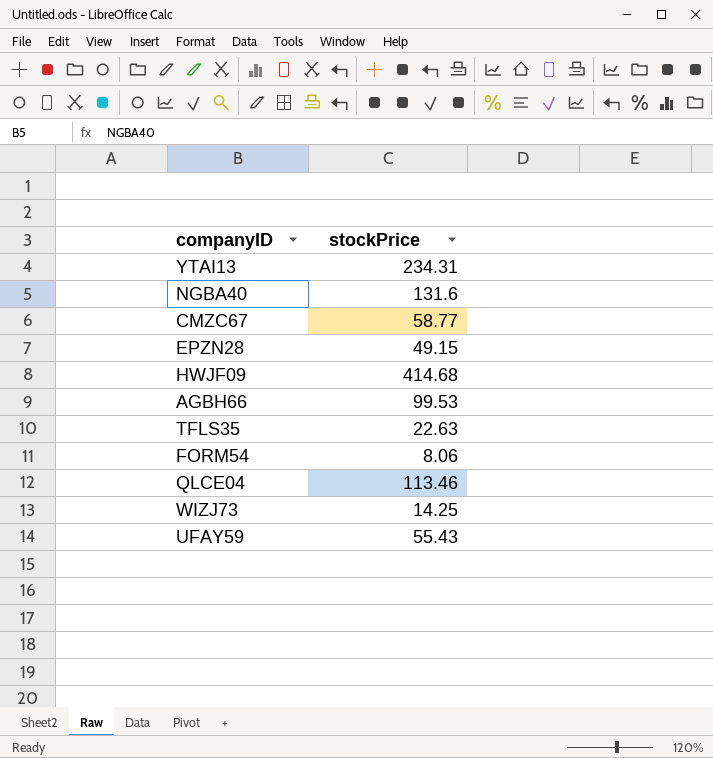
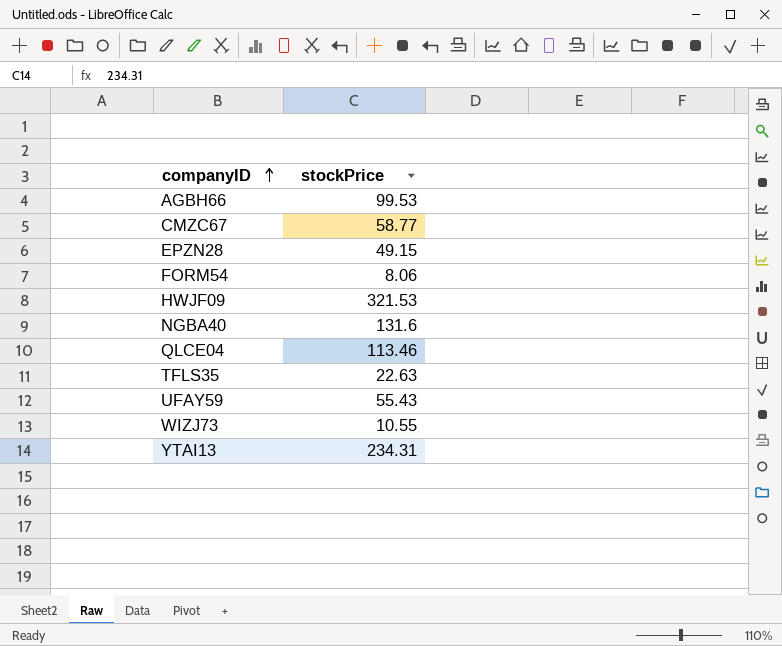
row order: none -> companyID ascending
HWJF09 | stockPrice: 414.68 -> 321.53
WIZJ73 | stockPrice: 14.25 -> 10.55

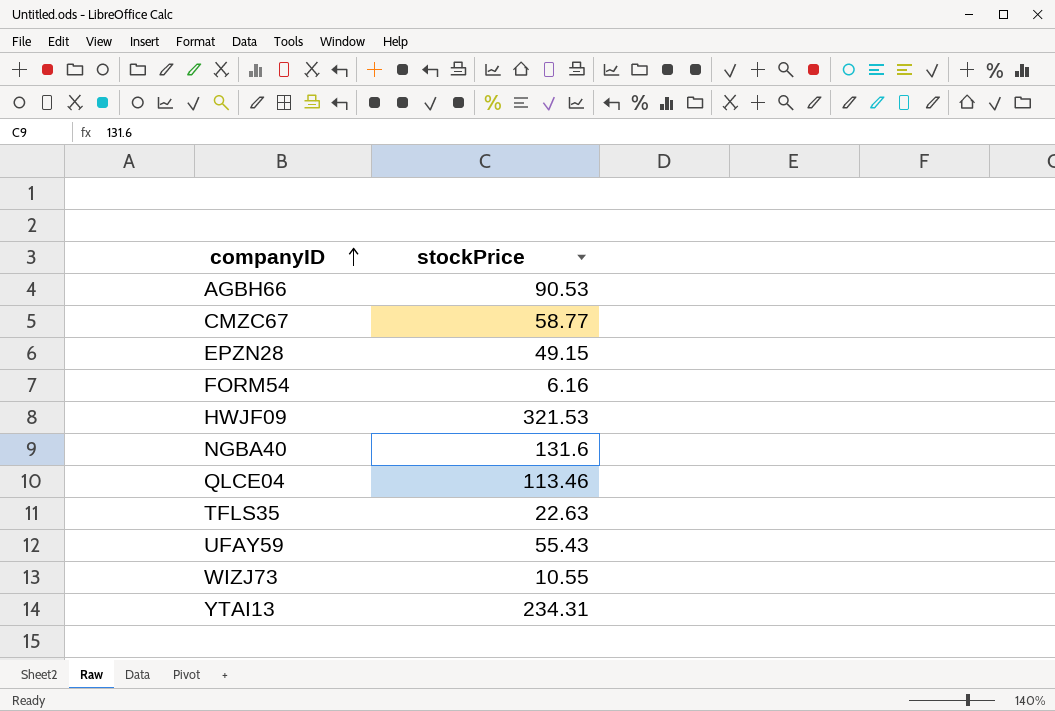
AGBH66 | stockPrice: 99.53 -> 90.53
FORM54 | stockPrice: 8.06 -> 6.16

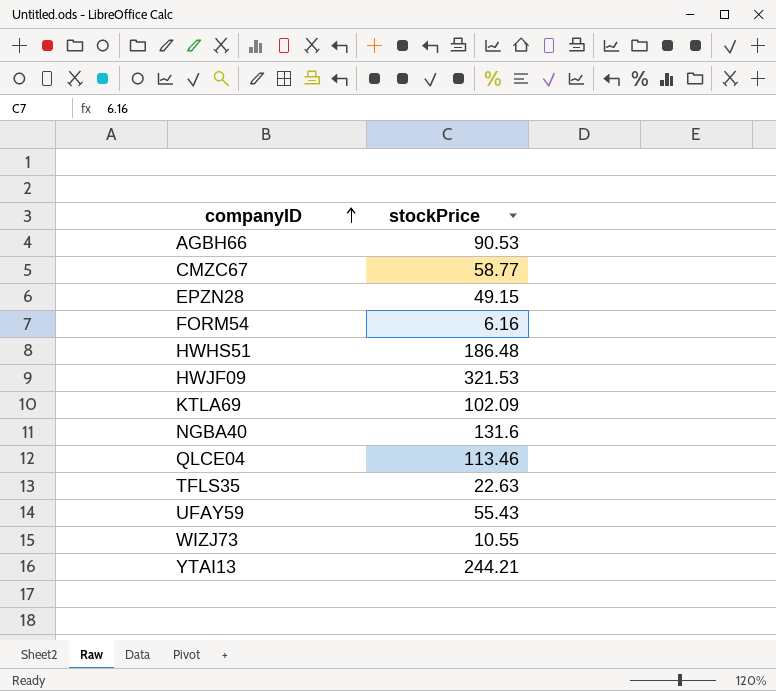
row HWHS51: none -> 186.48
row KTLA69: none -> 102.09
YTAI13 | stockPrice: 234.31 -> 244.21

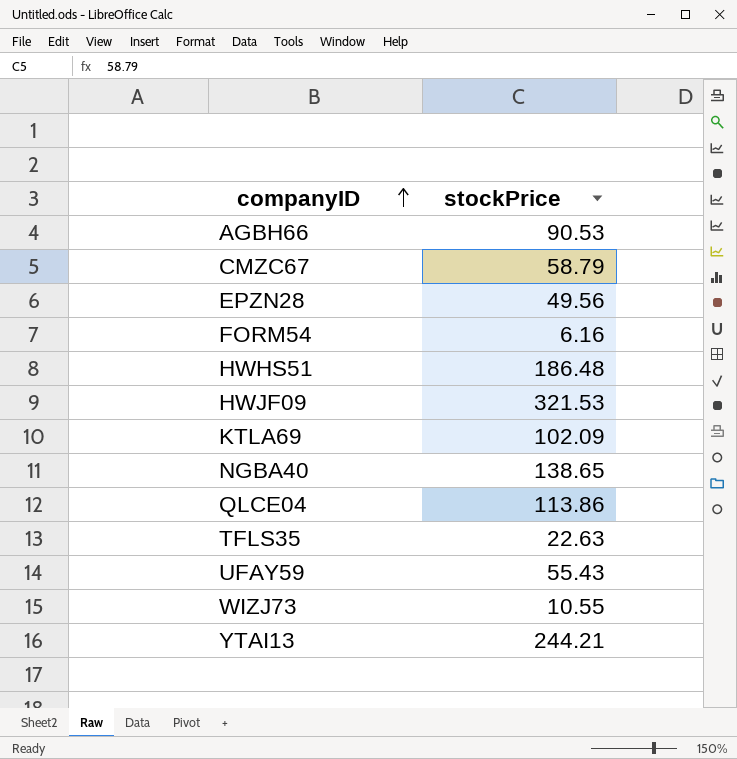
CMZC67 | stockPrice: 58.77 -> 58.79
EPZN28 | stockPrice: 49.15 -> 49.56
NGBA40 | stockPrice: 131.6 -> 138.65
QLCE04 | stockPrice: 113.46 -> 113.86

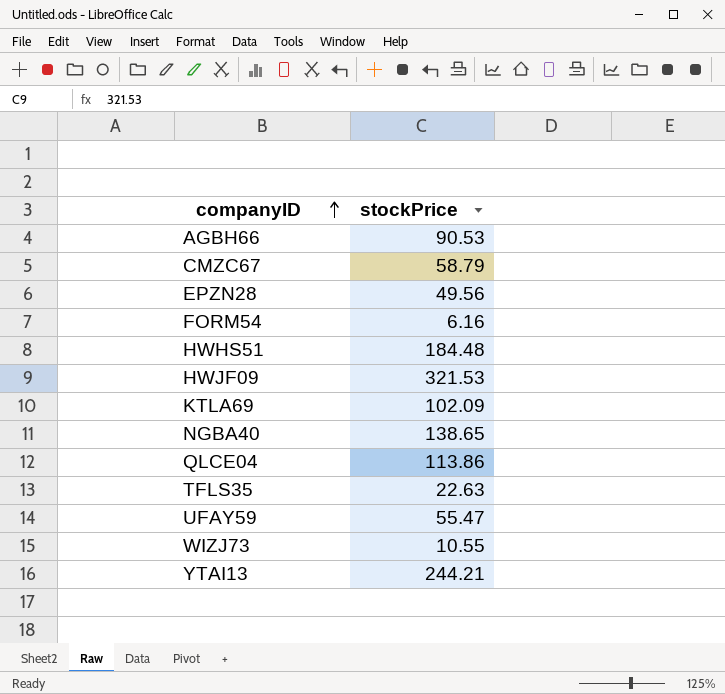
HWHS51 | stockPrice: 186.48 -> 184.48
UFAY59 | stockPrice: 55.43 -> 55.47

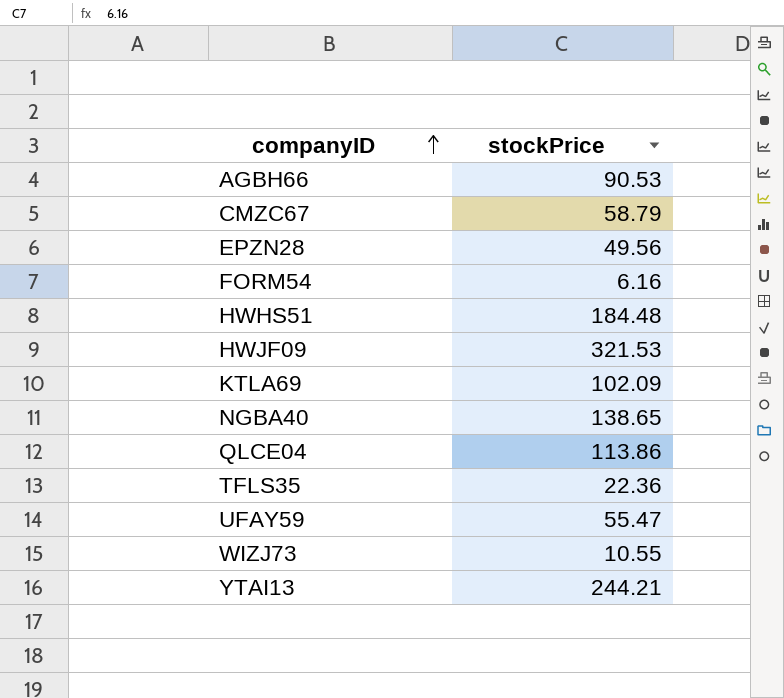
TFLS35 | stockPrice: 22.63 -> 22.36

